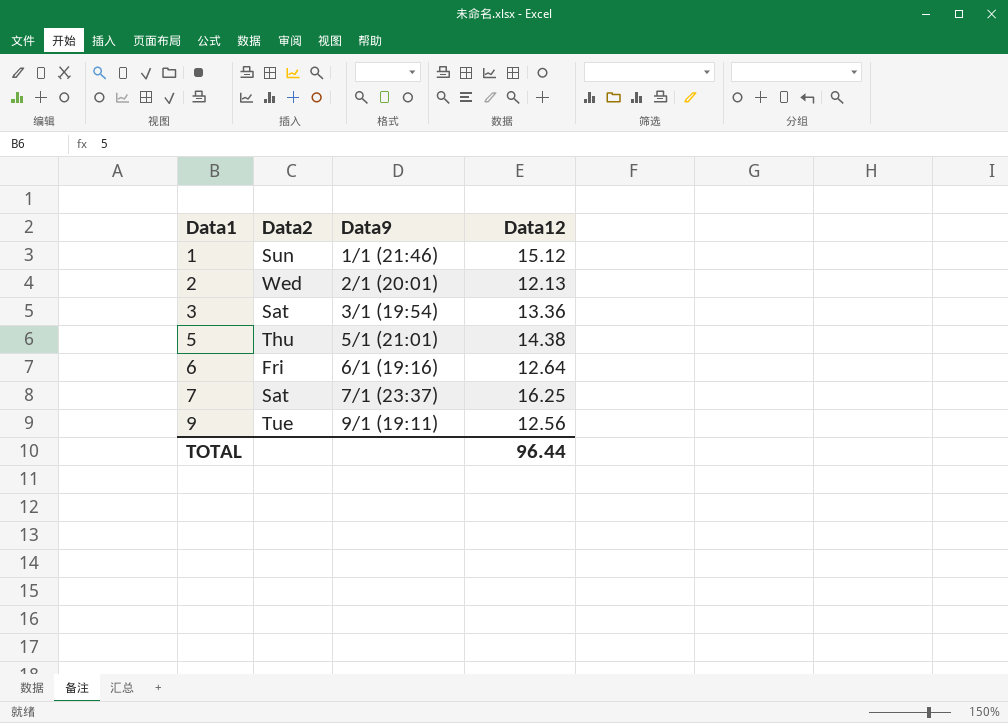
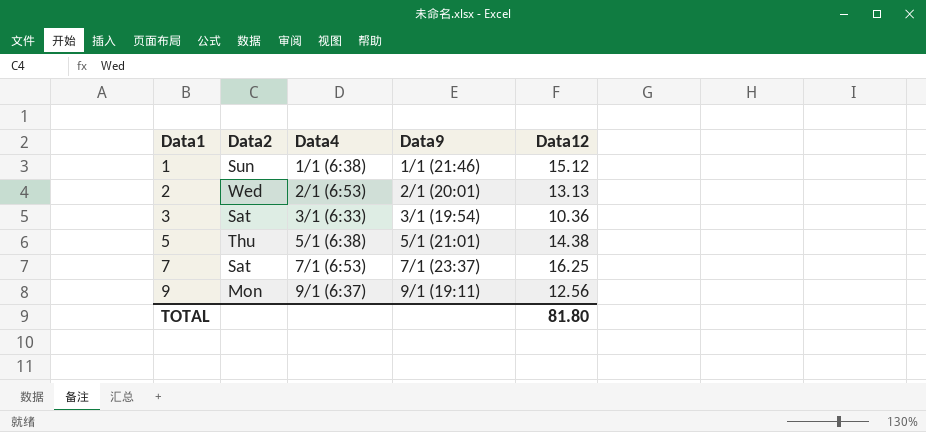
column Data4 | position: none -> 3
row 6: Fri | 6/1 (19:16) | 12.64 -> none
2 | Data12: 12.13 -> 13.13
3 | Data12: 13.36 -> 10.36
9 | Data2: Tue -> Mon
TOTAL | Data12: 96.44 -> 81.80

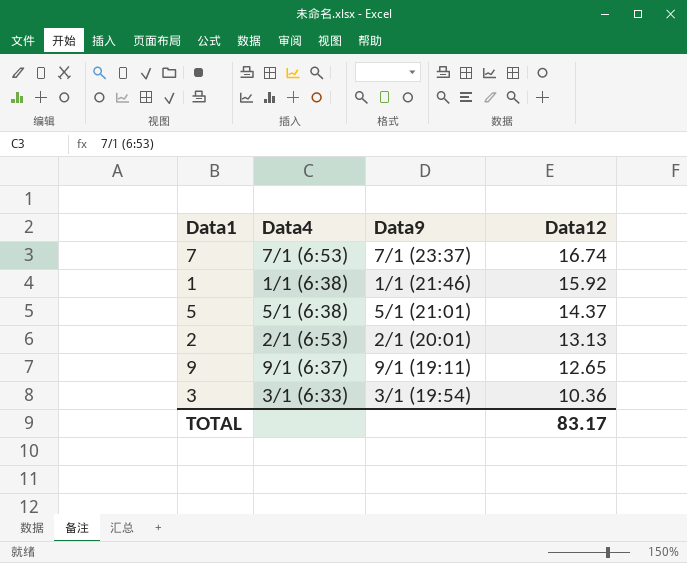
row order: Data1 ascending -> Data12 descending
column Data2 | position: 2 -> none
7 | Data12: 16.25 -> 16.74
1 | Data12: 15.12 -> 15.92
5 | Data12: 14.38 -> 14.37
9 | Data12: 12.56 -> 12.65
TOTAL | Data12: 81.80 -> 83.17

